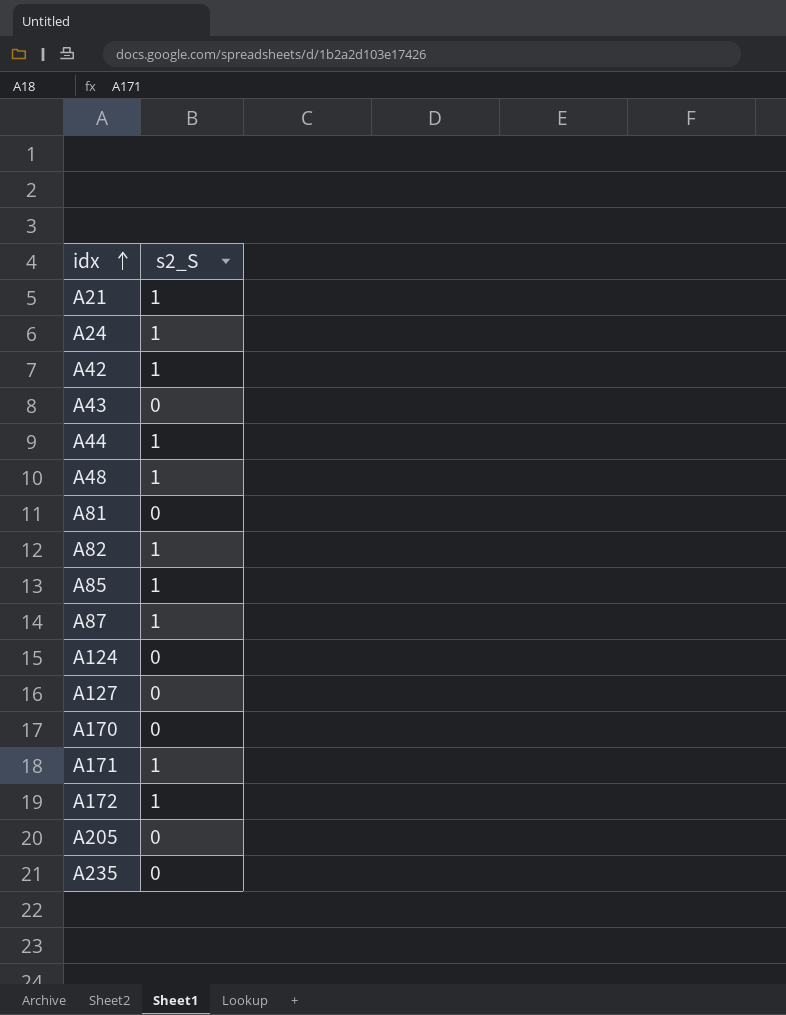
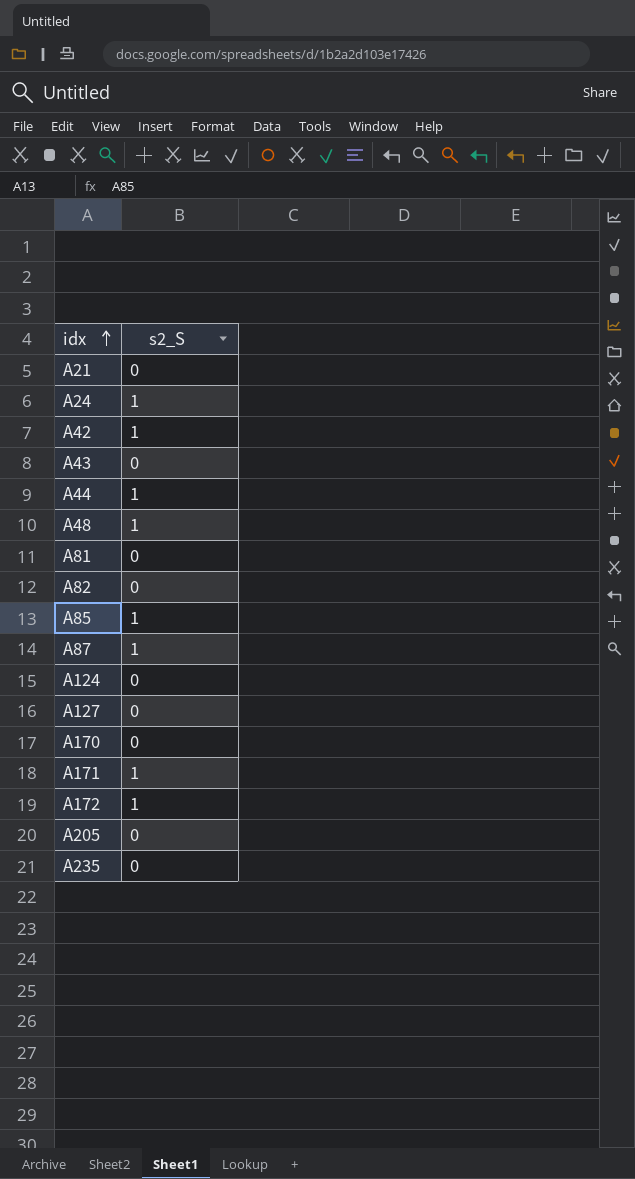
A21 | s2_S: 1 -> 0
A82 | s2_S: 1 -> 0

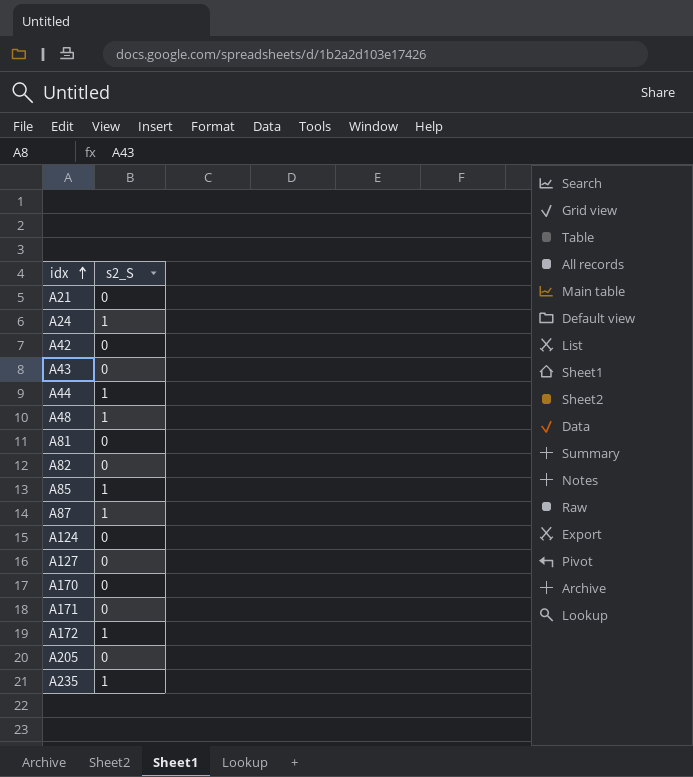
A42 | s2_S: 1 -> 0
A171 | s2_S: 1 -> 0
A235 | s2_S: 0 -> 1

